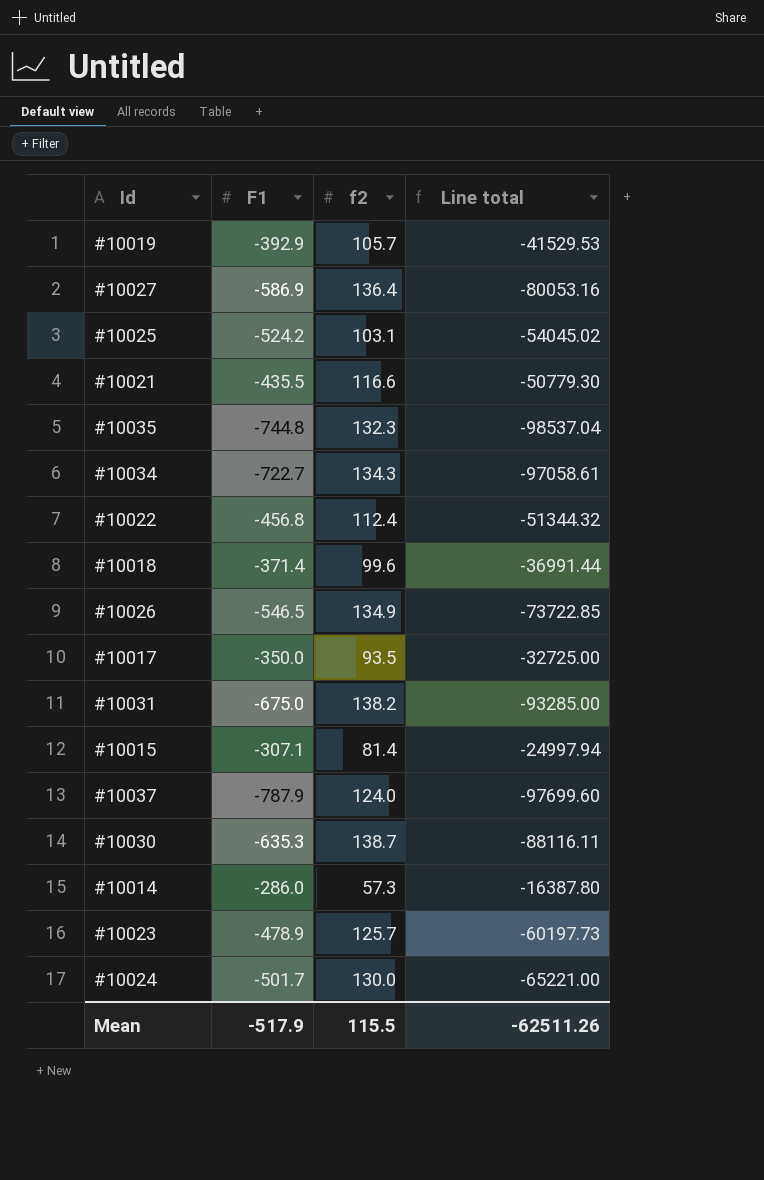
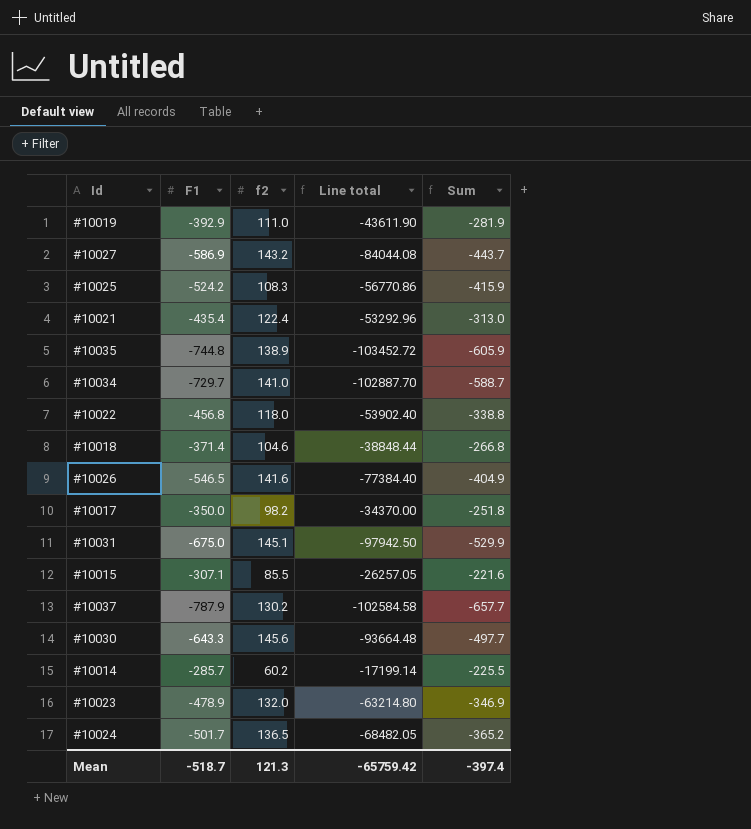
column Sum | formula: none -> [F1] + [f2]
#10019 | f2: 105.7 -> 111.0
#10019 | Line total: -41529.53 -> -43611.90
#10027 | f2: 136.4 -> 143.2
#10027 | Line total: -80053.16 -> -84044.08
#10025 | f2: 103.1 -> 108.3
#10025 | Line total: -54045.02 -> -56770.86
#10021 | F1: -435.5 -> -435.4
#10021 | f2: 116.6 -> 122.4
#10021 | Line total: -50779.30 -> -53292.96
#10035 | f2: 132.3 -> 138.9
#10035 | Line total: -98537.04 -> -103452.72
#10034 | F1: -722.7 -> -729.7
#10034 | f2: 134.3 -> 141.0
#10034 | Line total: -97058.61 -> -102887.70
#10022 | f2: 112.4 -> 118.0
#10022 | Line total: -51344.32 -> -53902.40
#10018 | f2: 99.6 -> 104.6
#10018 | Line total: -36991.44 -> -38848.44
#10026 | f2: 134.9 -> 141.6
#10026 | Line total: -73722.85 -> -77384.40
#10017 | f2: 93.5 -> 98.2
#10017 | Line total: -32725.00 -> -34370.00
#10031 | f2: 138.2 -> 145.1
#10031 | Line total: -93285.00 -> -97942.50
#10015 | f2: 81.4 -> 85.5
#10015 | Line total: -24997.94 -> -26257.05
#10037 | f2: 124.0 -> 130.2
#10037 | Line total: -97699.60 -> -102584.58
#10030 | F1: -635.3 -> -643.3
#10030 | f2: 138.7 -> 145.6
#10030 | Line total: -88116.11 -> -93664.48
#10014 | F1: -286.0 -> -285.7
#10014 | f2: 57.3 -> 60.2
#10014 | Line total: -16387.80 -> -17199.14
#10023 | f2: 125.7 -> 132.0
#10023 | Line total: -60197.73 -> -63214.80
#10024 | f2: 130.0 -> 136.5
#10024 | Line total: -65221.00 -> -68482.05
Mean | F1: -517.9 -> -518.7
Mean | f2: 115.5 -> 121.3
Mean | Line total: -62511.26 -> -65759.42

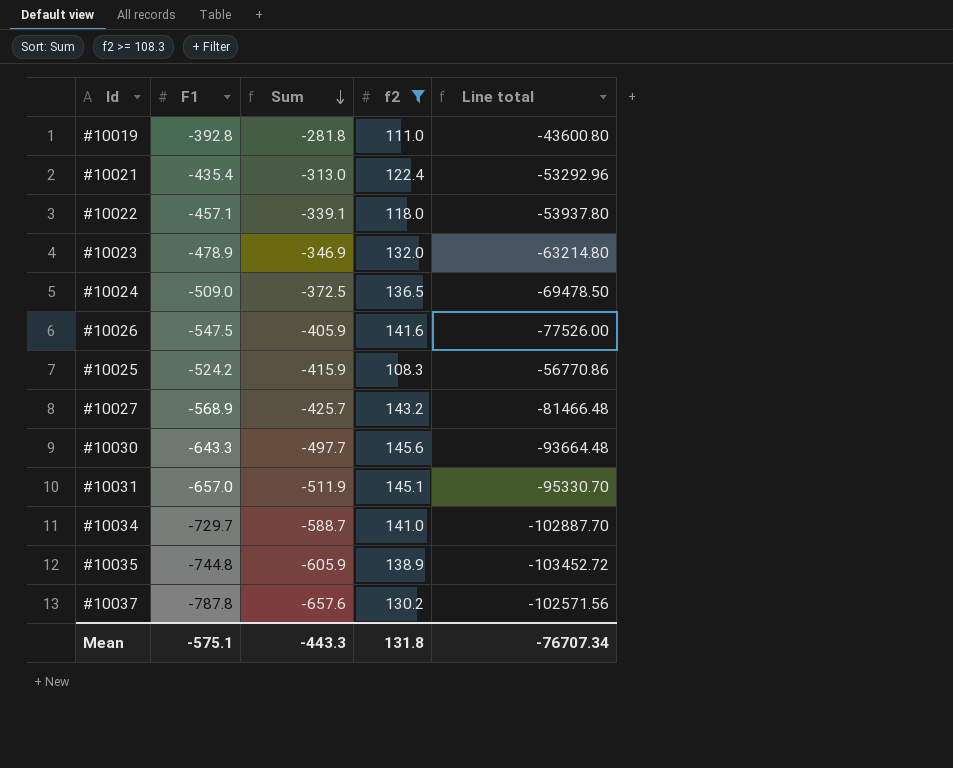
filter: none -> f2 >= 108.3
row order: none -> Sum descending
column Sum | position: 5 -> 3
#10019 | F1: -392.9 -> -392.8
#10019 | Sum: -281.9 -> -281.8
#10019 | Line total: -43611.90 -> -43600.80
#10022 | F1: -456.8 -> -457.1
#10022 | Sum: -338.8 -> -339.1
#10022 | Line total: -53902.40 -> -53937.80
#10024 | F1: -501.7 -> -509.0
#10024 | Sum: -365.2 -> -372.5
#10024 | Line total: -68482.05 -> -69478.50
#10026 | F1: -546.5 -> -547.5
#10026 | Sum: -404.9 -> -405.9
#10026 | Line total: -77384.40 -> -77526.00
#10027 | F1: -586.9 -> -568.9
#10027 | Sum: -443.7 -> -425.7
#10027 | Line total: -84044.08 -> -81466.48
#10031 | F1: -675.0 -> -657.0
#10031 | Sum: -529.9 -> -511.9
#10031 | Line total: -97942.50 -> -95330.70
#10037 | F1: -787.9 -> -787.8
#10037 | Sum: -657.7 -> -657.6
#10037 | Line total: -102584.58 -> -102571.56
Mean | F1: -518.7 -> -575.1
Mean | Sum: -397.4 -> -443.3
Mean | f2: 121.3 -> 131.8
Mean | Line total: -65759.42 -> -76707.34

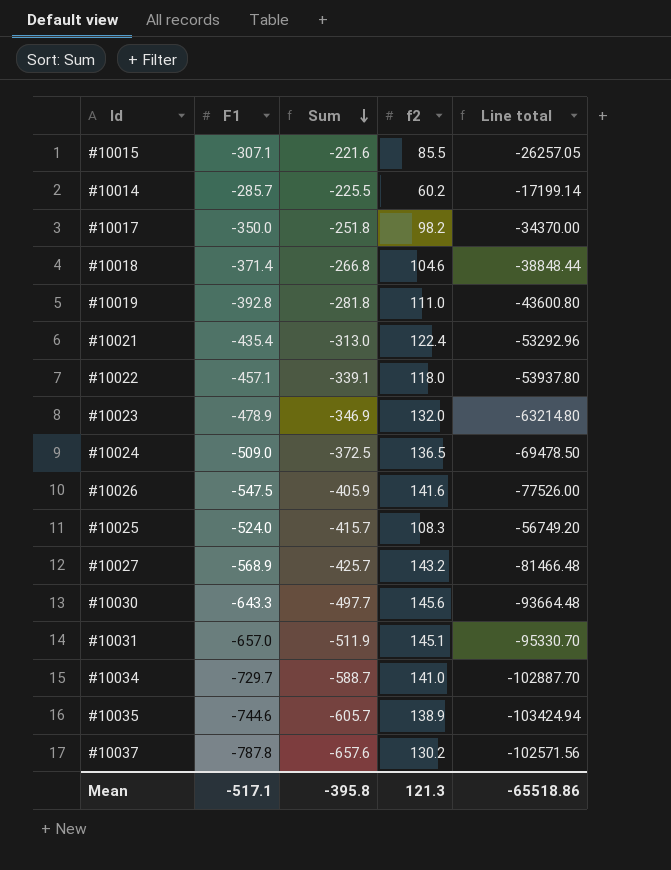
filter: f2 >= 108.3 -> none
#10025 | F1: -524.2 -> -524.0
#10025 | Sum: -415.9 -> -415.7
#10025 | Line total: -56770.86 -> -56749.20
#10035 | F1: -744.8 -> -744.6
#10035 | Sum: -605.9 -> -605.7
#10035 | Line total: -103452.72 -> -103424.94
Mean | F1: -575.1 -> -517.1
Mean | Sum: -443.3 -> -395.8
Mean | f2: 131.8 -> 121.3
Mean | Line total: -76707.34 -> -65518.86

